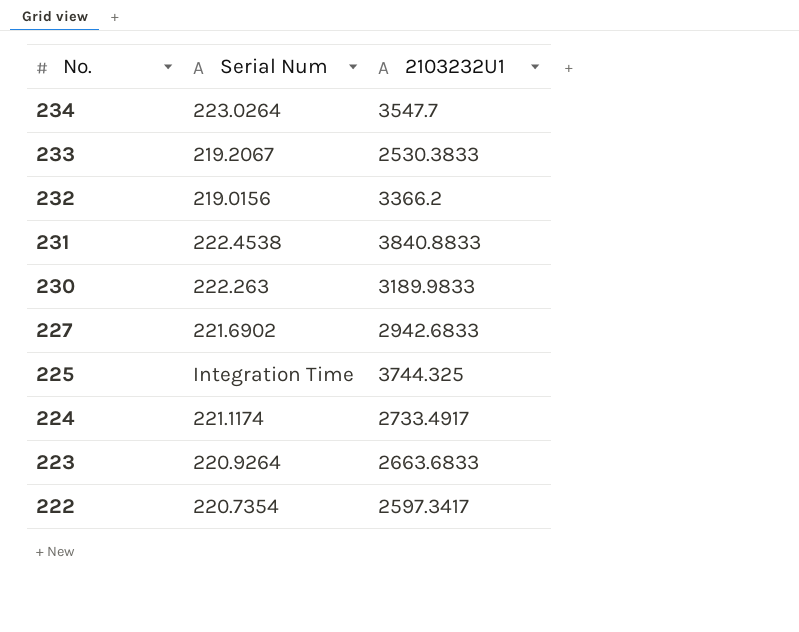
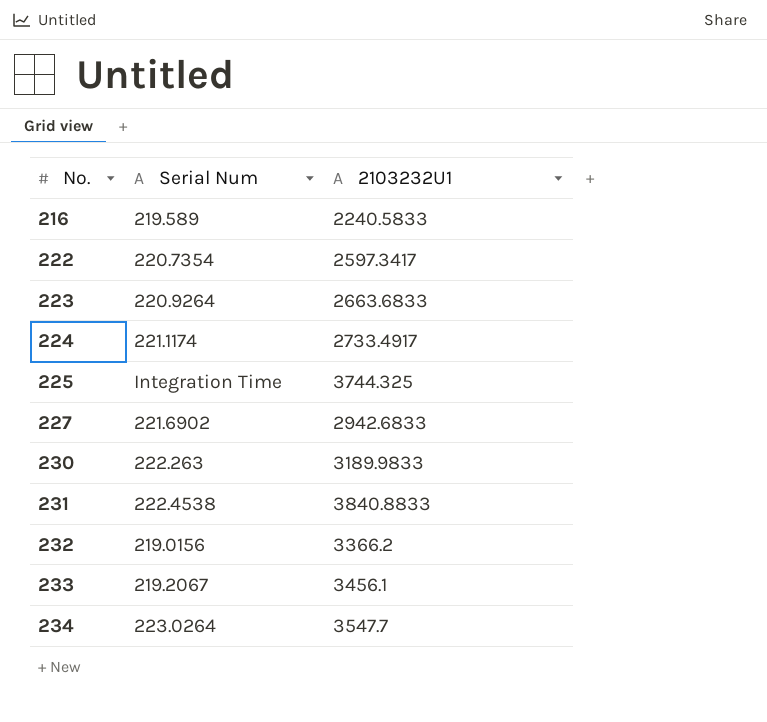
row order: No. descending -> No. ascending
row 216: none -> 219.589 | 2240.5833
233 | 2103232U1: 2530.3833 -> 3456.1

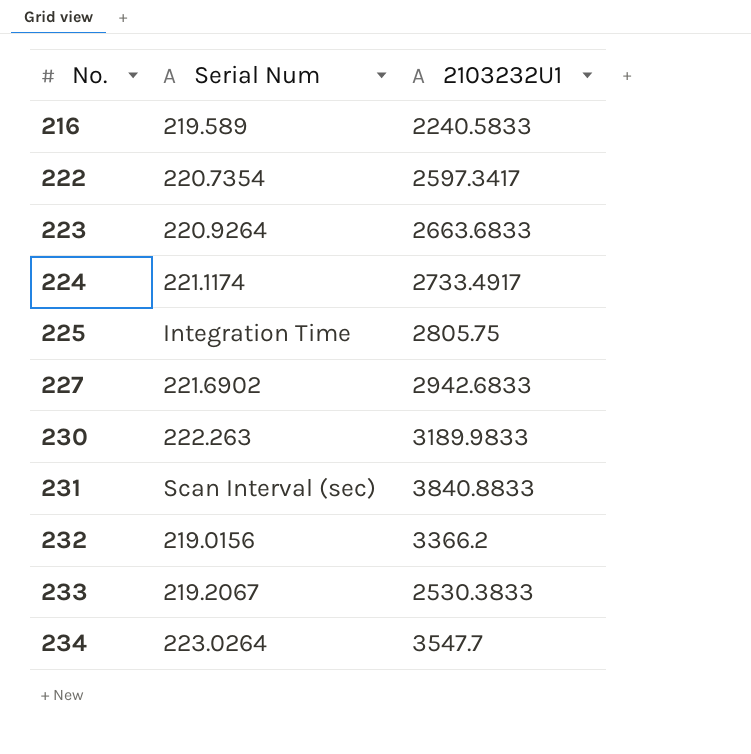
225 | 2103232U1: 3744.325 -> 2805.75
231 | Serial Num: 222.4538 -> Scan Interval (sec)
233 | 2103232U1: 3456.1 -> 2530.3833

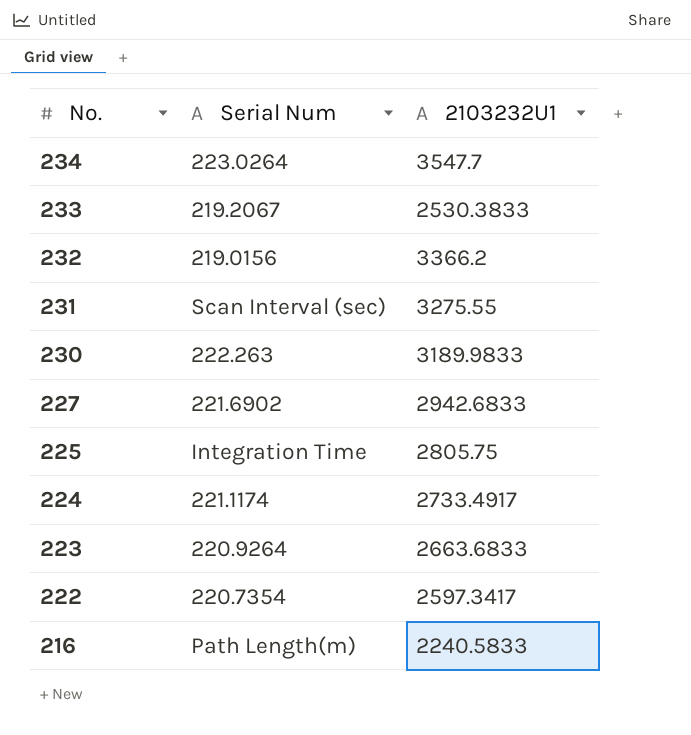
row order: No. ascending -> No. descending
231 | 2103232U1: 3840.8833 -> 3275.55
216 | Serial Num: 219.589 -> Path Length(m)

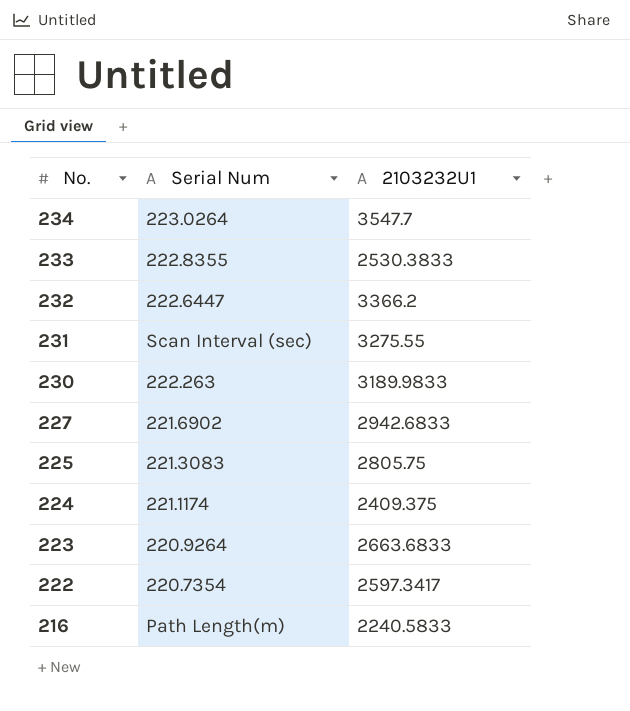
233 | Serial Num: 219.2067 -> 222.8355
232 | Serial Num: 219.0156 -> 222.6447
225 | Serial Num: Integration Time -> 221.3083
224 | 2103232U1: 2733.4917 -> 2409.375

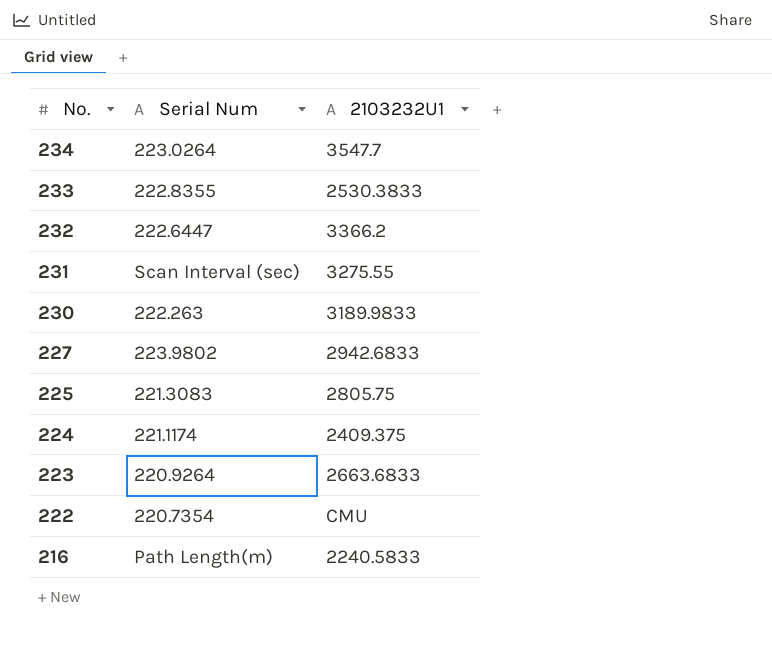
227 | Serial Num: 221.6902 -> 223.9802
222 | 2103232U1: 2597.3417 -> CMU

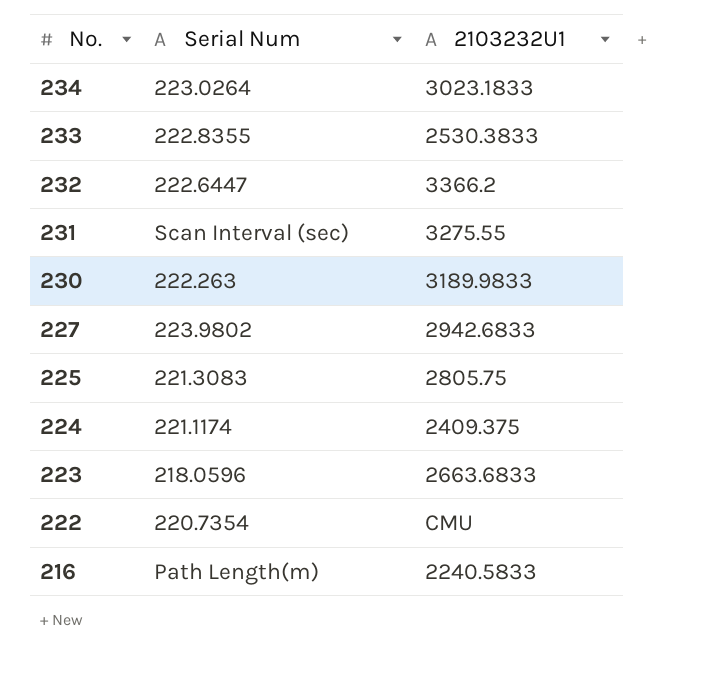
234 | 2103232U1: 3547.7 -> 3023.1833
223 | Serial Num: 220.9264 -> 218.0596

